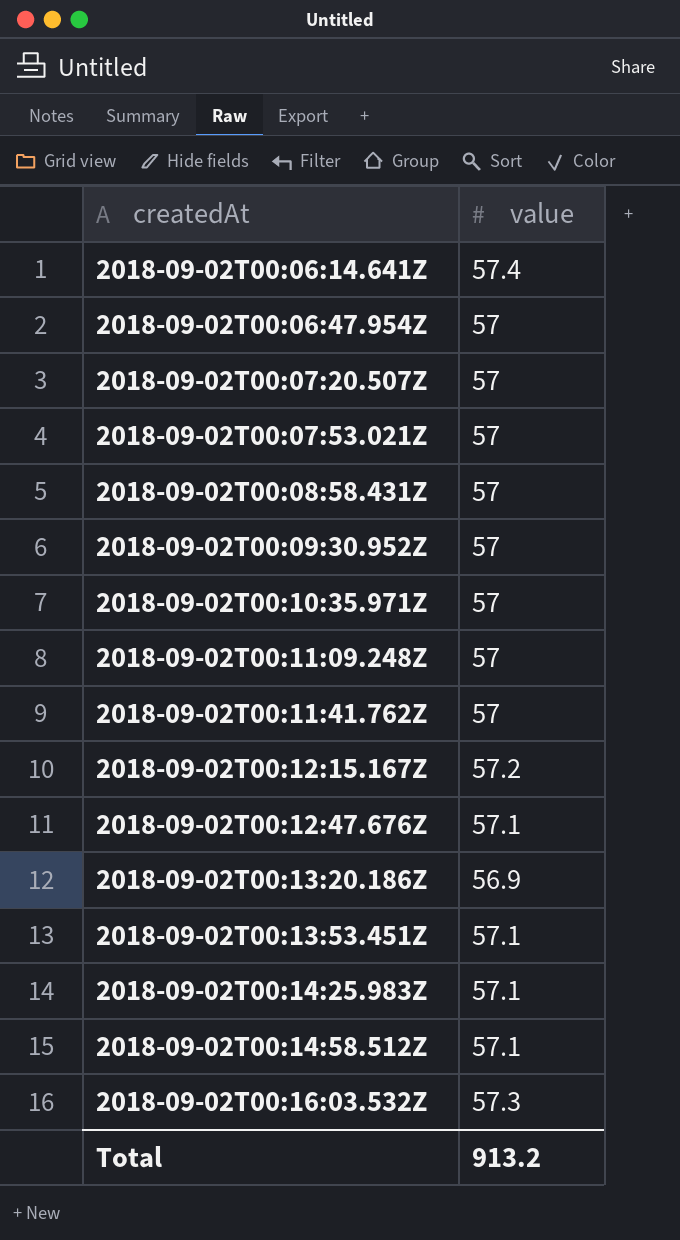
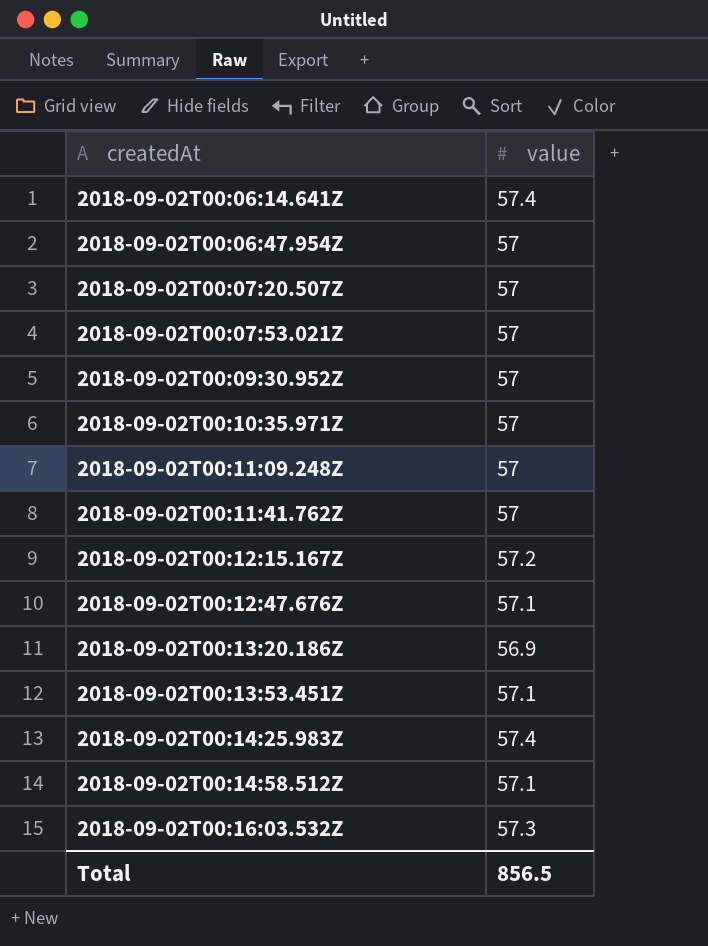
row 2018-09-02T00:08:58.431Z: 57 -> none
2018-09-02T00:14:25.983Z | value: 57.1 -> 57.4
Total | value: 913.2 -> 856.5

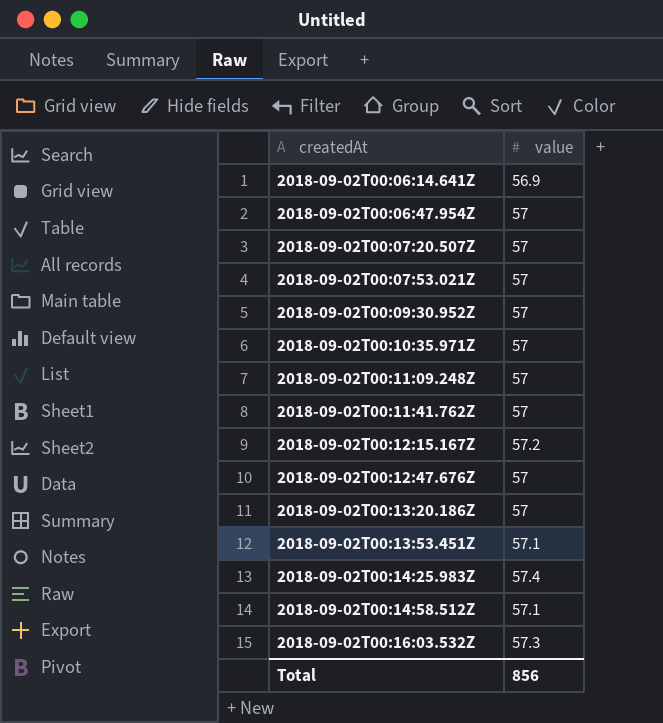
2018-09-02T00:06:14.641Z | value: 57.4 -> 56.9
2018-09-02T00:12:47.676Z | value: 57.1 -> 57
2018-09-02T00:13:20.186Z | value: 56.9 -> 57
Total | value: 856.5 -> 856

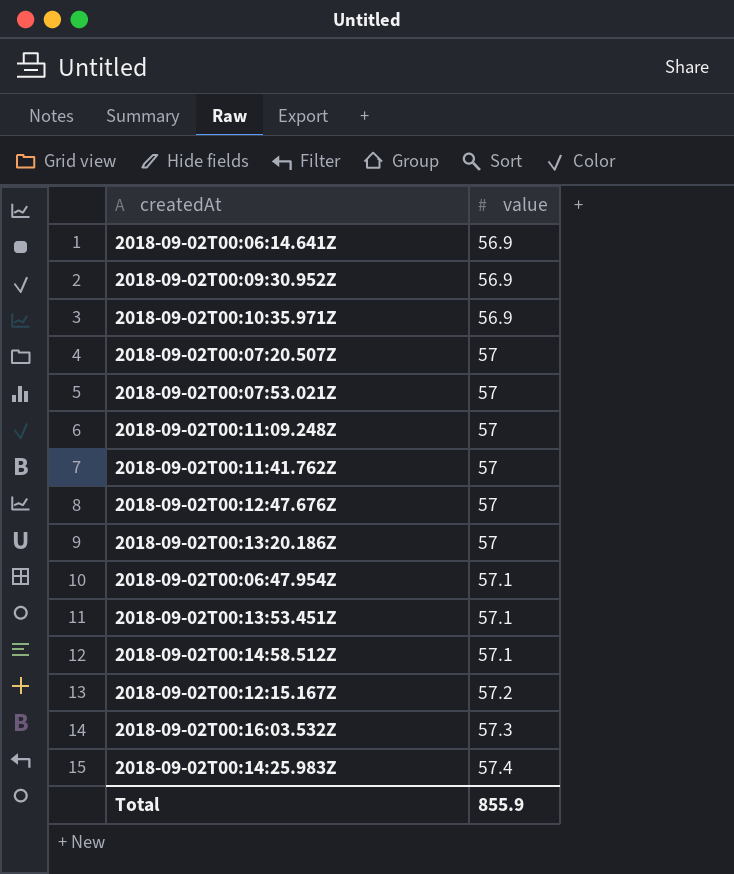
row order: createdAt ascending -> value ascending
2018-09-02T00:09:30.952Z | value: 57 -> 56.9
2018-09-02T00:10:35.971Z | value: 57 -> 56.9
2018-09-02T00:06:47.954Z | value: 57 -> 57.1
Total | value: 856 -> 855.9

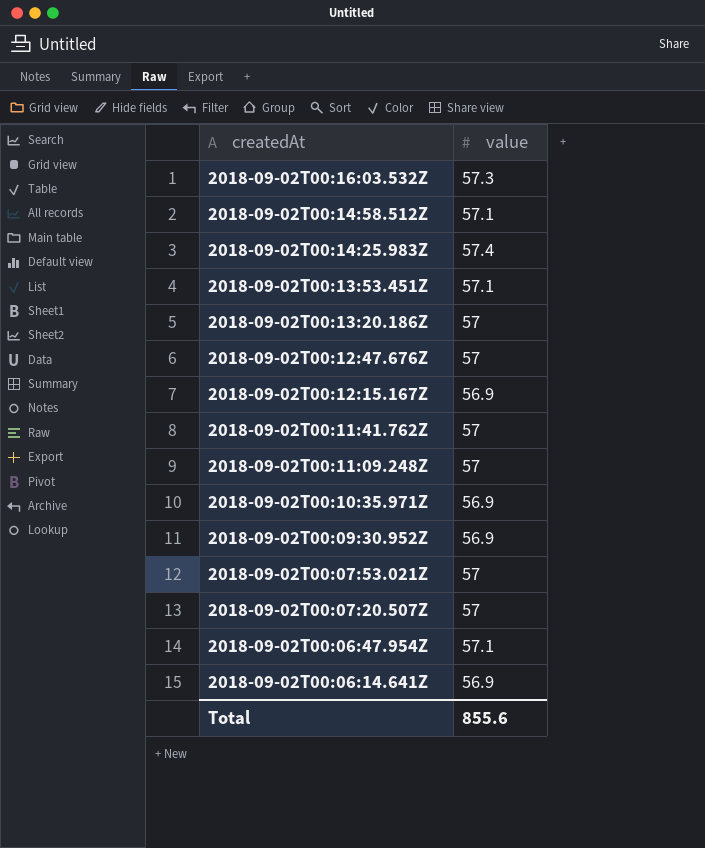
row order: value ascending -> createdAt descending
2018-09-02T00:12:15.167Z | value: 57.2 -> 56.9
Total | value: 855.9 -> 855.6

